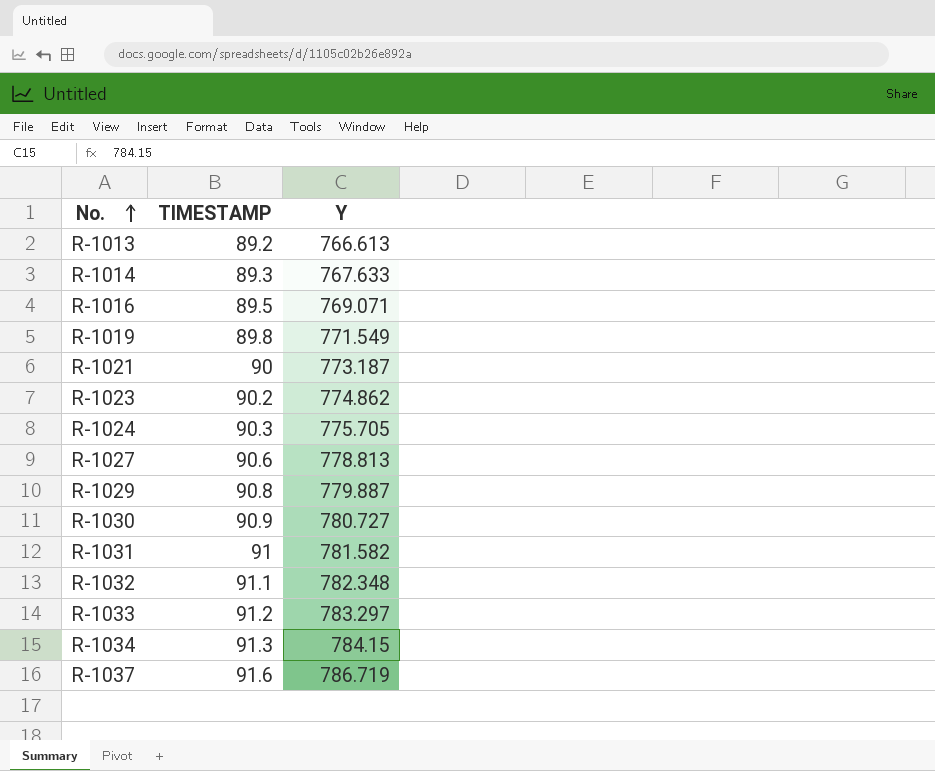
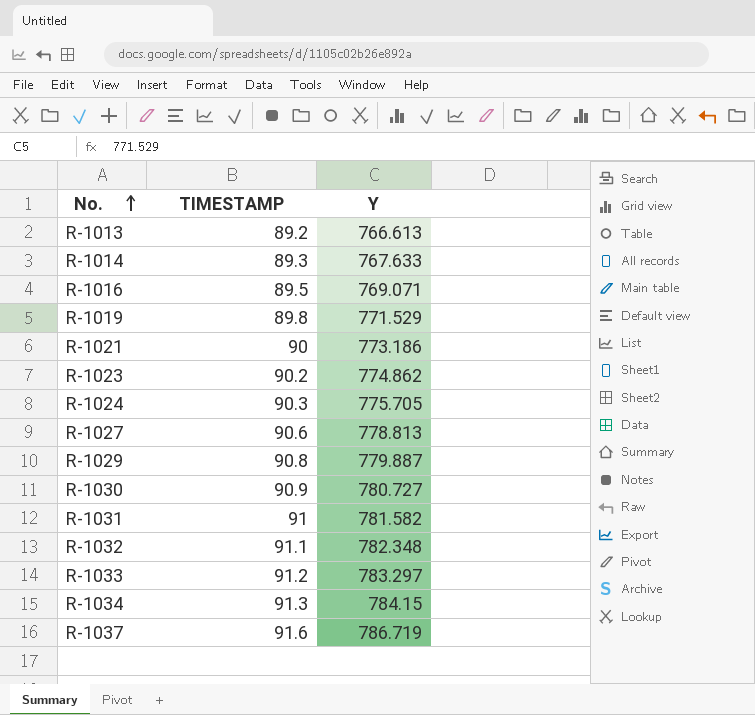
R-1019 | Y: 771.549 -> 771.529
R-1021 | Y: 773.187 -> 773.186

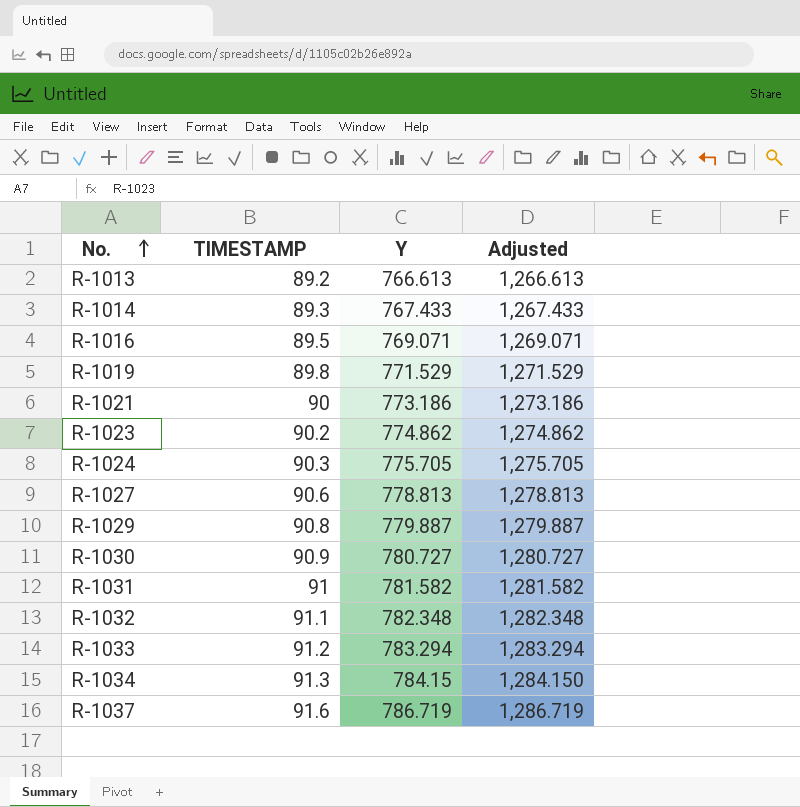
column Adjusted | formula: none -> [Y] + 500
R-1014 | Y: 767.633 -> 767.433
R-1033 | Y: 783.297 -> 783.294

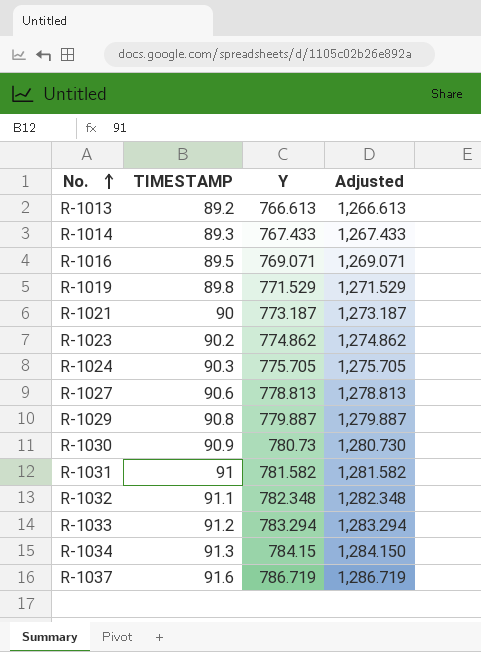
R-1021 | Y: 773.186 -> 773.187
R-1021 | Adjusted: 1,273.186 -> 1,273.187
R-1030 | Y: 780.727 -> 780.73
R-1030 | Adjusted: 1,280.727 -> 1,280.730

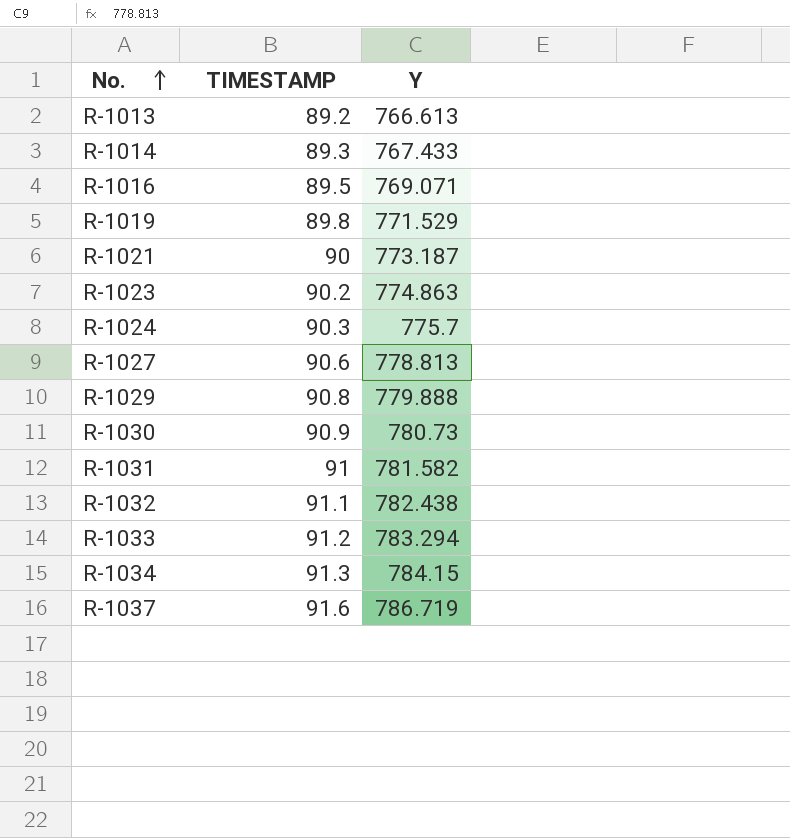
column Adjusted | formula: [Y] + 500 -> none
R-1023 | Y: 774.862 -> 774.863
R-1024 | Y: 775.705 -> 775.7
R-1029 | Y: 779.887 -> 779.888
R-1032 | Y: 782.348 -> 782.438

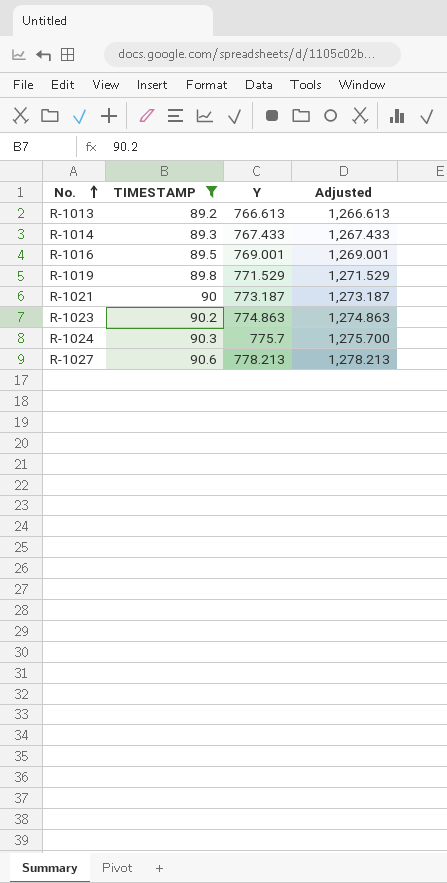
filter: none -> TIMESTAMP <= 90.6
column Adjusted | formula: none -> [Y] + 500
R-1016 | Y: 769.071 -> 769.001
R-1027 | Y: 778.813 -> 778.213

